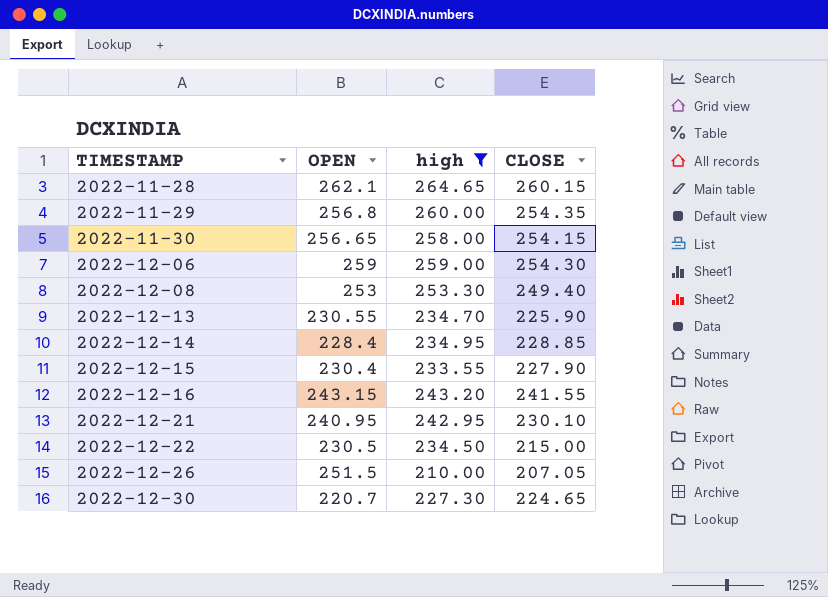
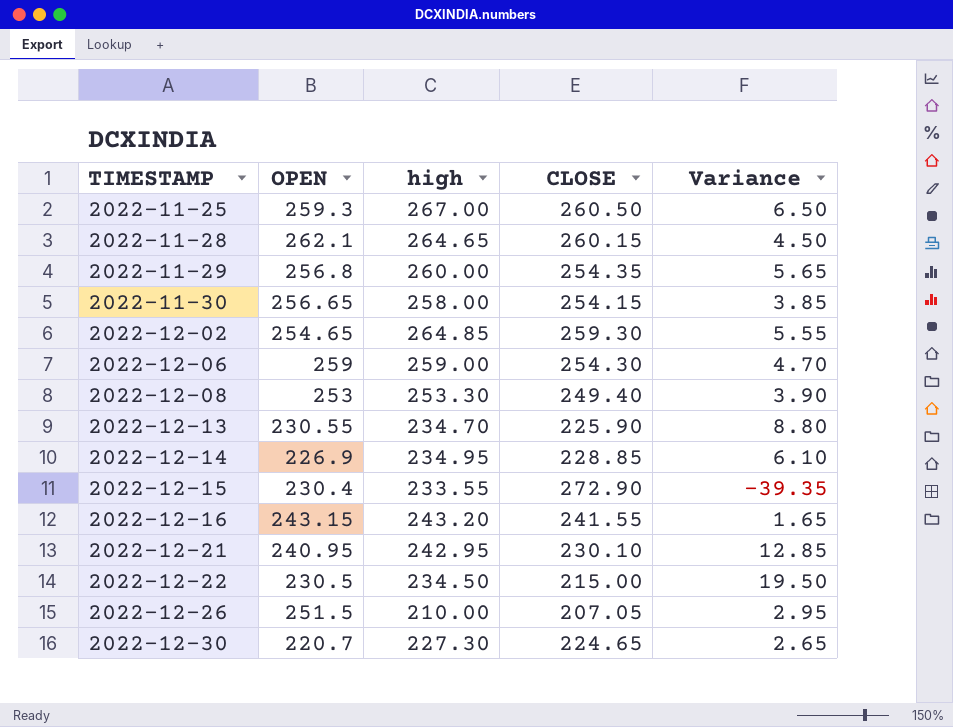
filter: high <= 264.65 -> none
column Variance | formula: none -> [high] - [CLOSE]
2022-12-14 | OPEN: 228.4 -> 226.9
2022-12-15 | CLOSE: 227.90 -> 272.90

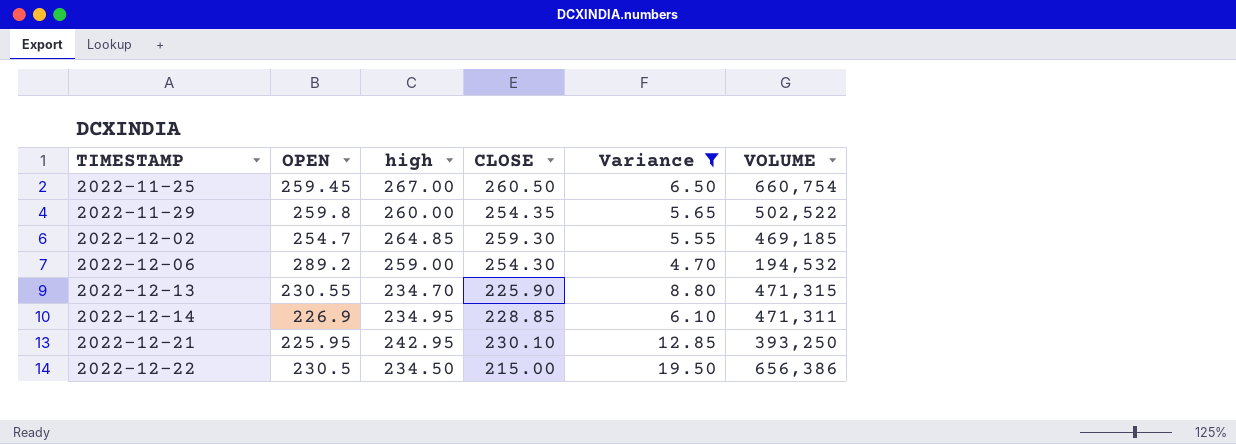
filter: none -> Variance >= 4.70
column VOLUME | position: none -> 6
2022-11-25 | OPEN: 259.3 -> 259.45
2022-11-29 | OPEN: 256.8 -> 259.8
2022-12-02 | OPEN: 254.65 -> 254.7
2022-12-06 | OPEN: 259 -> 289.2
2022-12-21 | OPEN: 240.95 -> 225.95

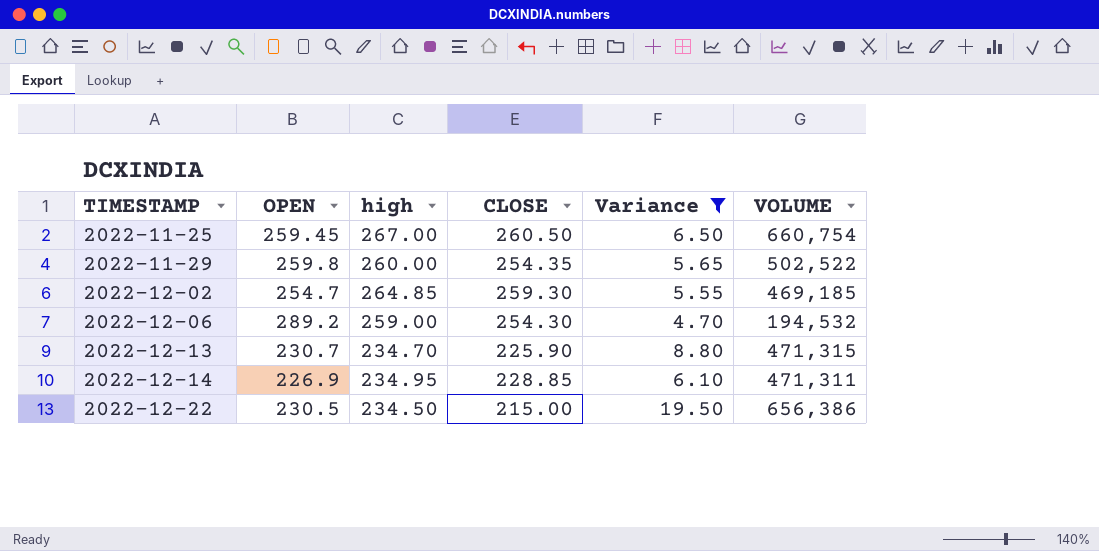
row 2022-12-21: 225.95 | 242.95 | 230.10 | 12.85 | 393,250 -> none
2022-12-13 | OPEN: 230.55 -> 230.7

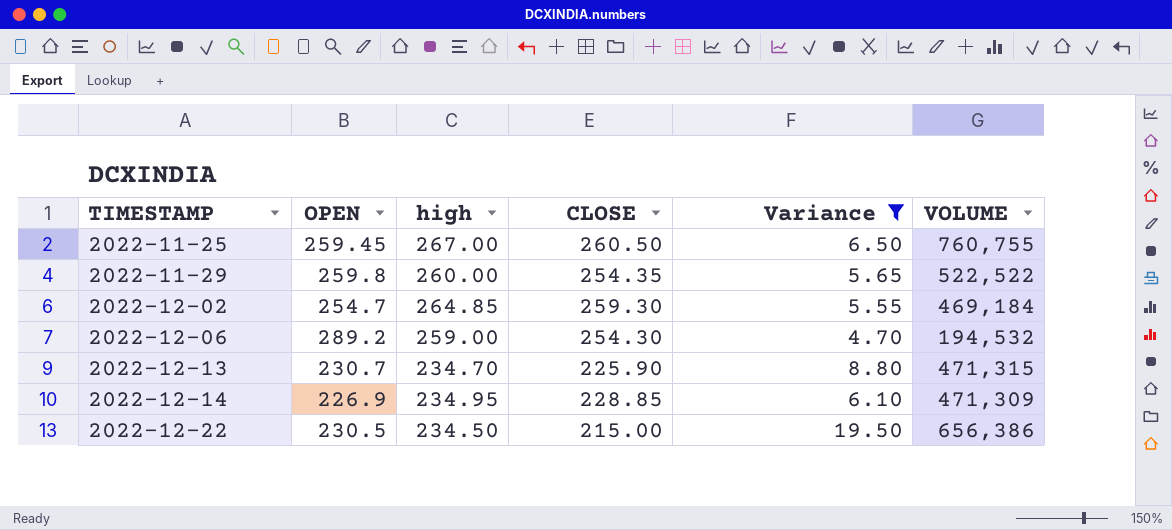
2022-11-25 | VOLUME: 660,754 -> 760,755
2022-11-29 | VOLUME: 502,522 -> 522,522
2022-12-02 | VOLUME: 469,185 -> 469,184
2022-12-14 | VOLUME: 471,311 -> 471,309

